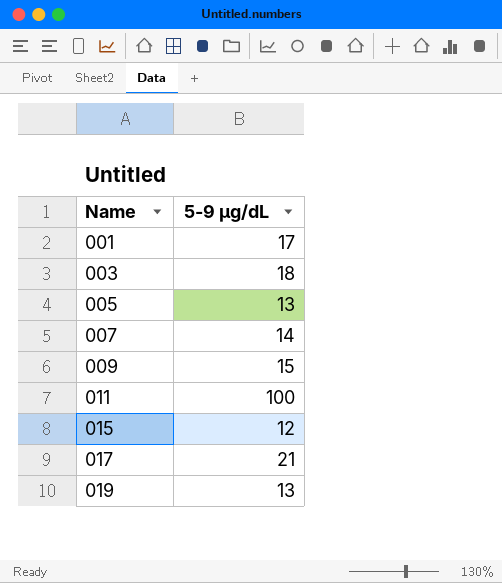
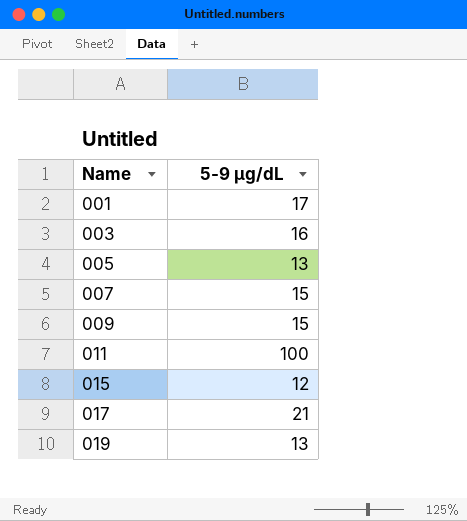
003 | 5-9 µg/dL: 18 -> 16
007 | 5-9 µg/dL: 14 -> 15

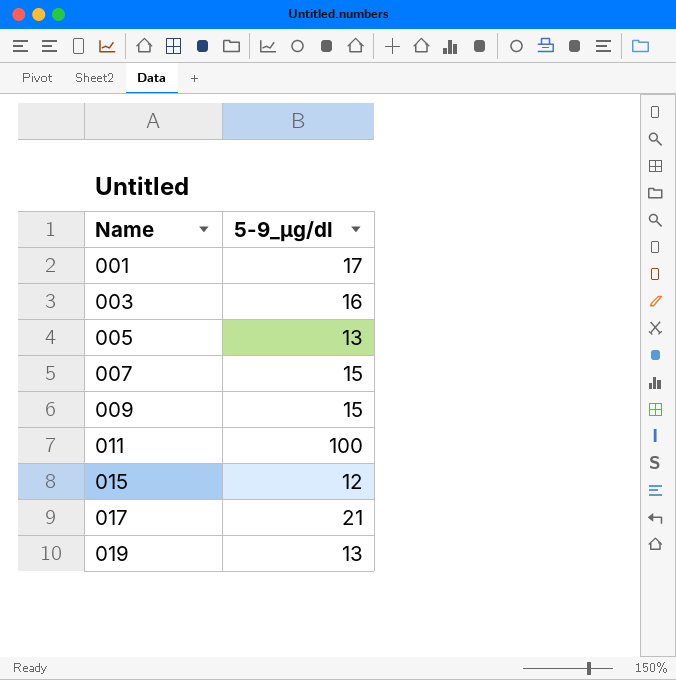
column name: 5-9 µg/dL -> 5-9_µg/dl

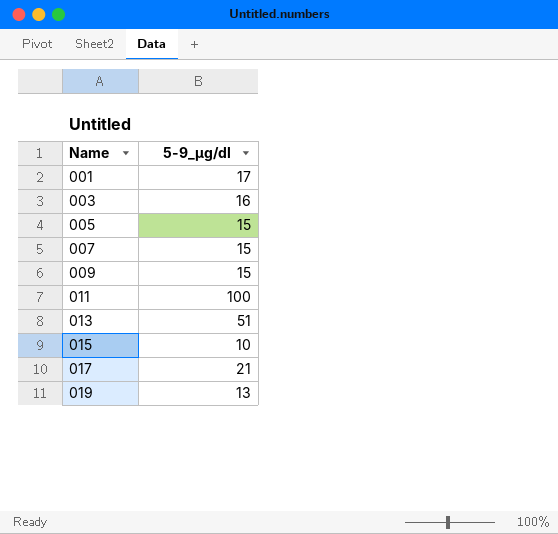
005 | 5-9_µg/dl: 13 -> 15
row 013: none -> 51
015 | 5-9_µg/dl: 12 -> 10

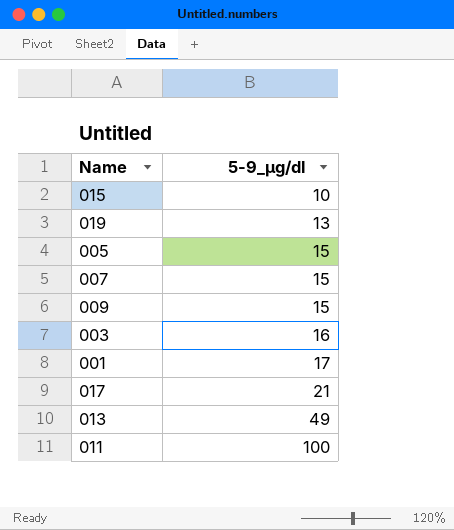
row order: Name ascending -> 5-9_µg/dl ascending
013 | 5-9_µg/dl: 51 -> 49

